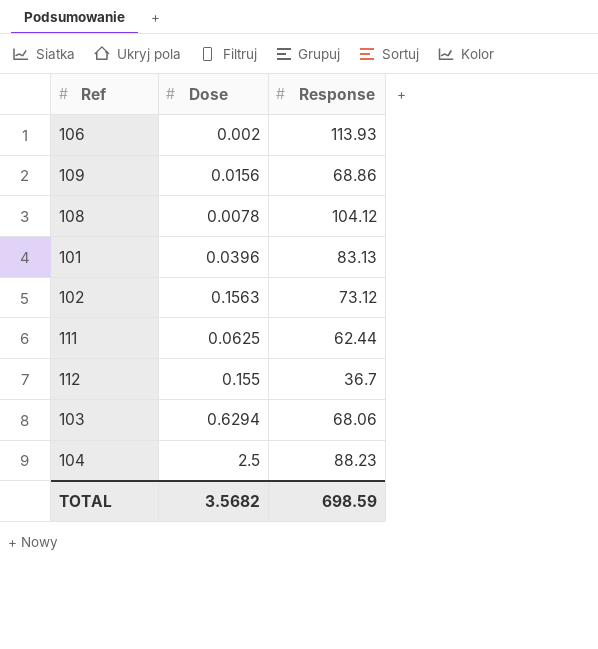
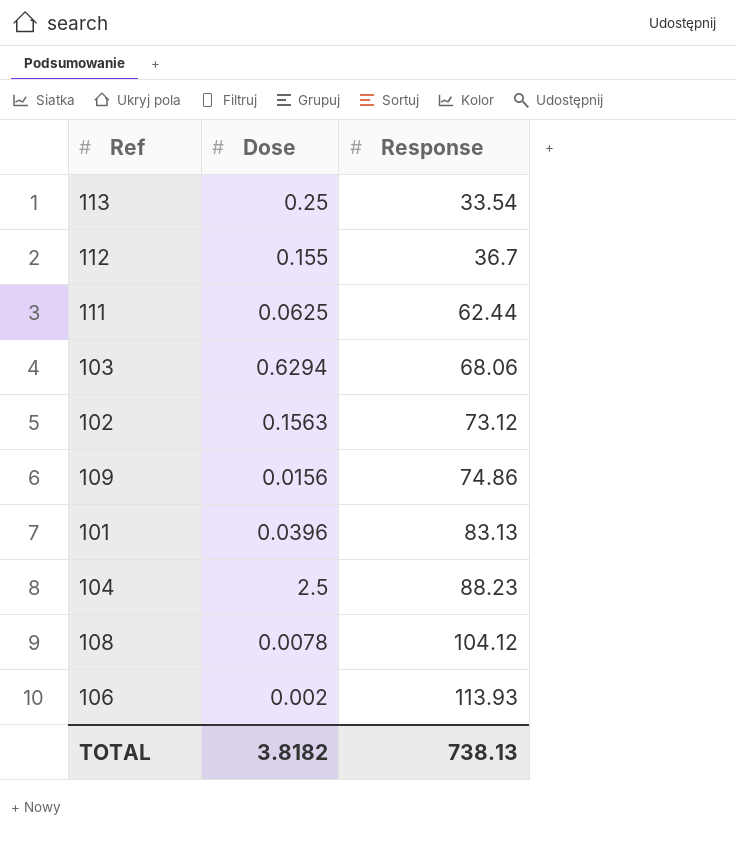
row order: none -> Response ascending
row 113: none -> 0.25 | 33.54
109 | Response: 68.86 -> 74.86
TOTAL | Dose: 3.5682 -> 3.8182
TOTAL | Response: 698.59 -> 738.13

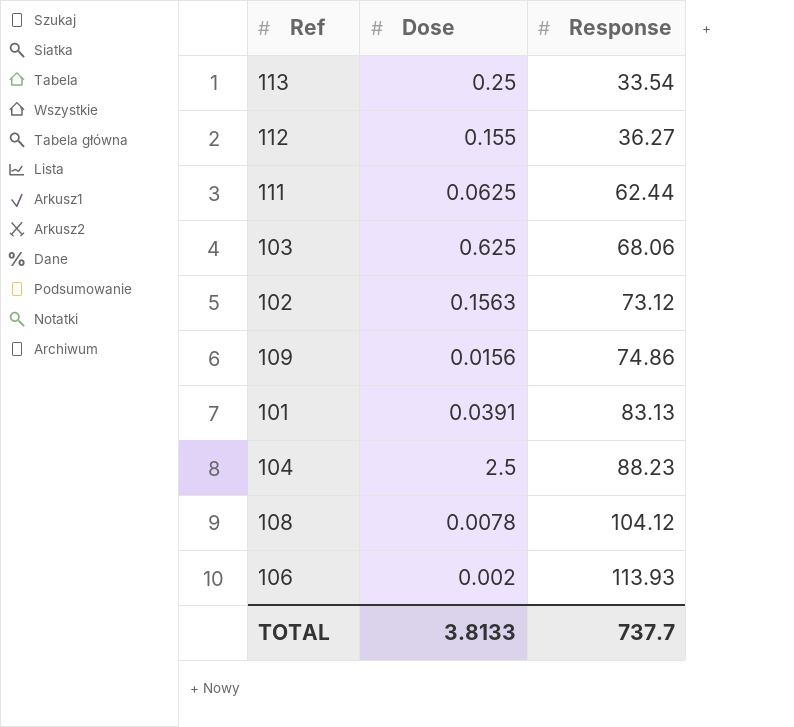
112 | Response: 36.7 -> 36.27
103 | Dose: 0.6294 -> 0.625
101 | Dose: 0.0396 -> 0.0391
TOTAL | Dose: 3.8182 -> 3.8133
TOTAL | Response: 738.13 -> 737.7

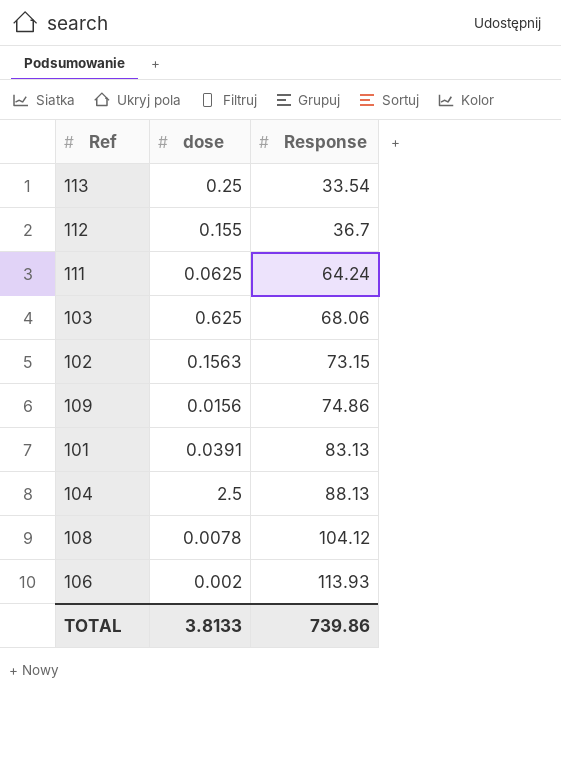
column name: Dose -> dose
112 | Response: 36.27 -> 36.7
111 | Response: 62.44 -> 64.24
102 | Response: 73.12 -> 73.15
104 | Response: 88.23 -> 88.13
TOTAL | Response: 737.7 -> 739.86

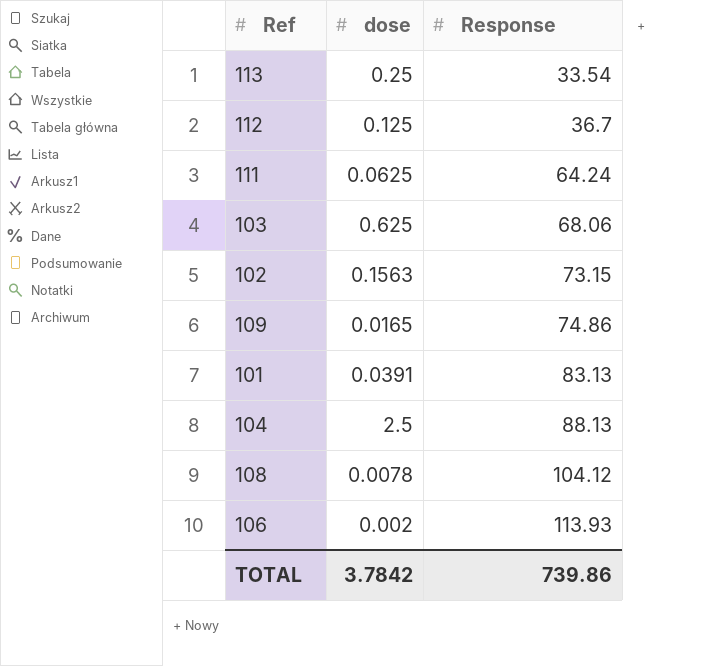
112 | dose: 0.155 -> 0.125
109 | dose: 0.0156 -> 0.0165
TOTAL | dose: 3.8133 -> 3.7842

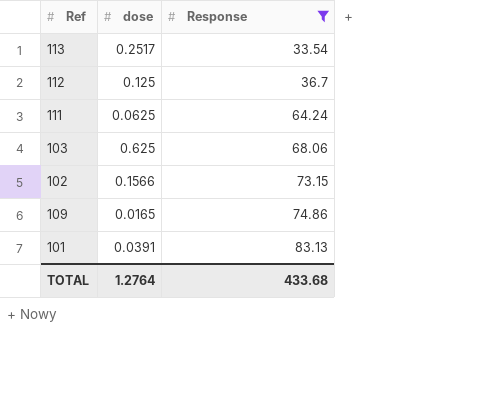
filter: none -> Response <= 83.13
113 | dose: 0.25 -> 0.2517
102 | dose: 0.1563 -> 0.1566
TOTAL | dose: 3.7842 -> 1.2764
TOTAL | Response: 739.86 -> 433.68

